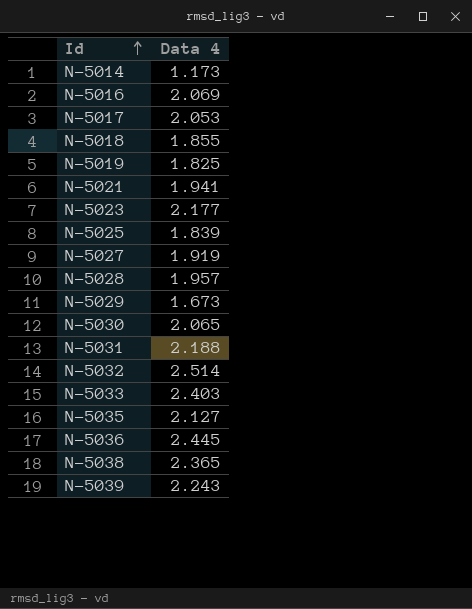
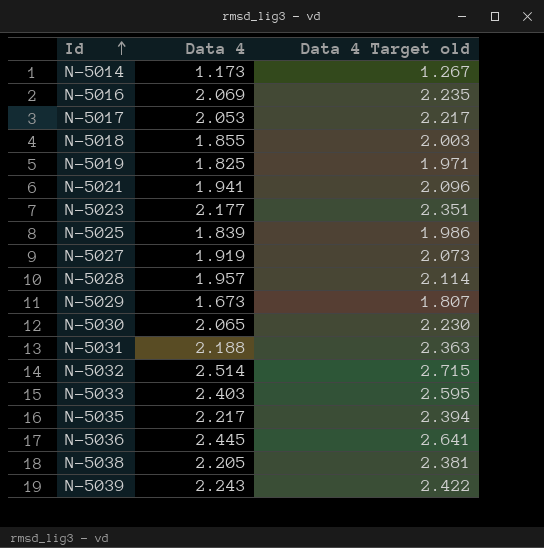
column Data 4 Target old | formula: none -> [Data 4] * 1.08
N-5035 | Data 4: 2.127 -> 2.217
N-5038 | Data 4: 2.365 -> 2.205

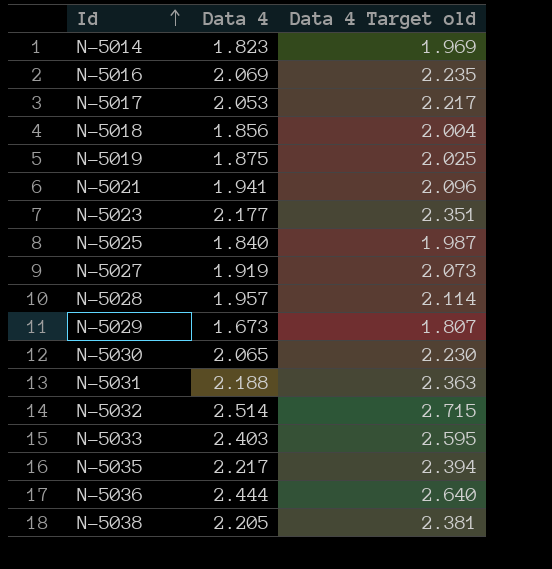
row N-5039: 2.243 | 2.422 -> none
N-5014 | Data 4: 1.173 -> 1.823
N-5014 | Data 4 Target old: 1.267 -> 1.969
N-5018 | Data 4: 1.855 -> 1.856
N-5018 | Data 4 Target old: 2.003 -> 2.004
N-5019 | Data 4: 1.825 -> 1.875
N-5019 | Data 4 Target old: 1.971 -> 2.025
N-5025 | Data 4: 1.839 -> 1.840
N-5025 | Data 4 Target old: 1.986 -> 1.987
N-5036 | Data 4: 2.445 -> 2.444
N-5036 | Data 4 Target old: 2.641 -> 2.640

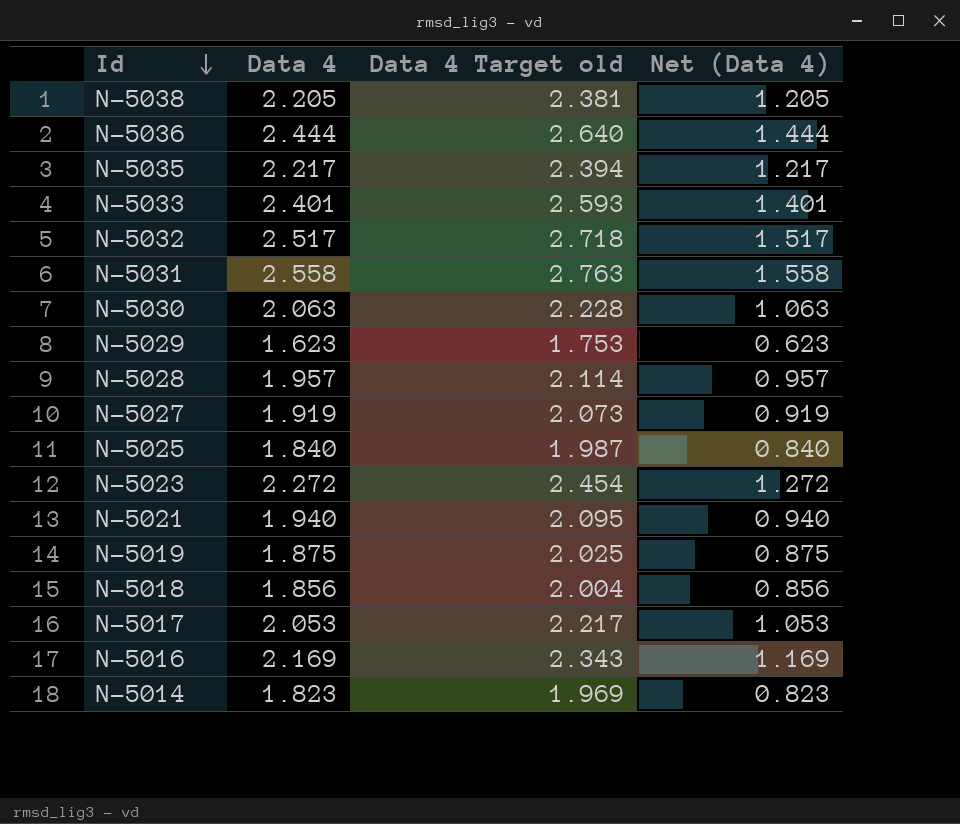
row order: Id ascending -> Id descending
column Net (Data 4) | formula: none -> [Data 4] - 1
N-5033 | Data 4: 2.403 -> 2.401
N-5033 | Data 4 Target old: 2.595 -> 2.593
N-5032 | Data 4: 2.514 -> 2.517
N-5032 | Data 4 Target old: 2.715 -> 2.718
N-5031 | Data 4: 2.188 -> 2.558
N-5031 | Data 4 Target old: 2.363 -> 2.763
N-5030 | Data 4: 2.065 -> 2.063
N-5030 | Data 4 Target old: 2.230 -> 2.228
N-5029 | Data 4: 1.673 -> 1.623
N-5029 | Data 4 Target old: 1.807 -> 1.753
N-5023 | Data 4: 2.177 -> 2.272
N-5023 | Data 4 Target old: 2.351 -> 2.454
N-5021 | Data 4: 1.941 -> 1.940
N-5021 | Data 4 Target old: 2.096 -> 2.095
N-5016 | Data 4: 2.069 -> 2.169
N-5016 | Data 4 Target old: 2.235 -> 2.343

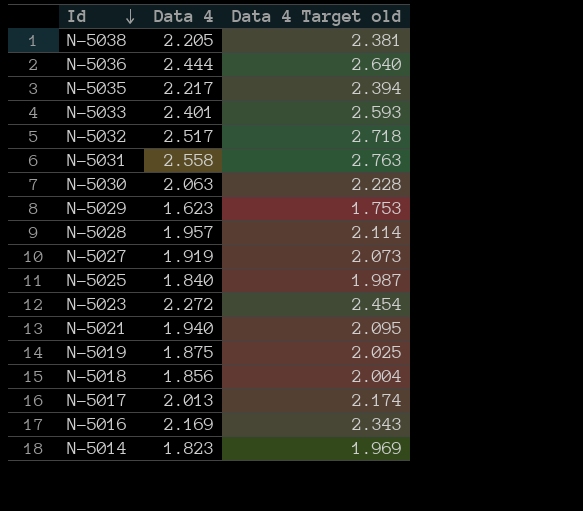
column Net (Data 4) | formula: [Data 4] - 1 -> none
N-5017 | Data 4: 2.053 -> 2.013
N-5017 | Data 4 Target old: 2.217 -> 2.174

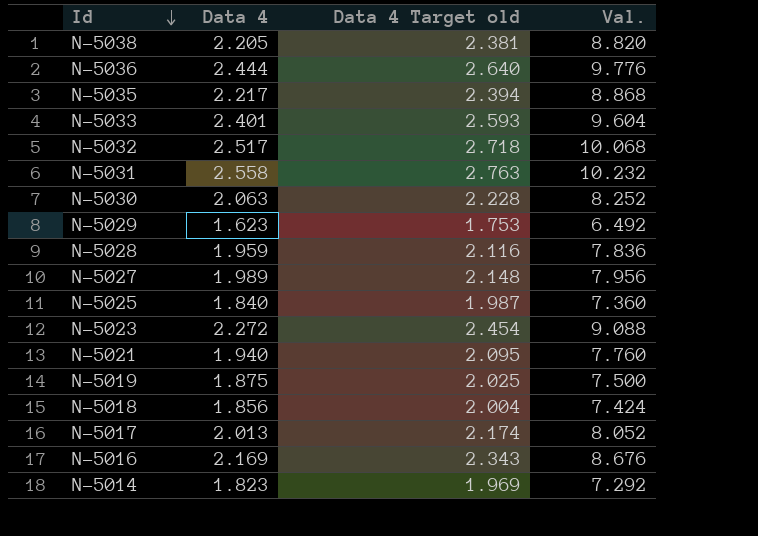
column Val. | formula: none -> [Data 4] * 4
N-5028 | Data 4: 1.957 -> 1.959
N-5028 | Data 4 Target old: 2.114 -> 2.116
N-5027 | Data 4: 1.919 -> 1.989
N-5027 | Data 4 Target old: 2.073 -> 2.148

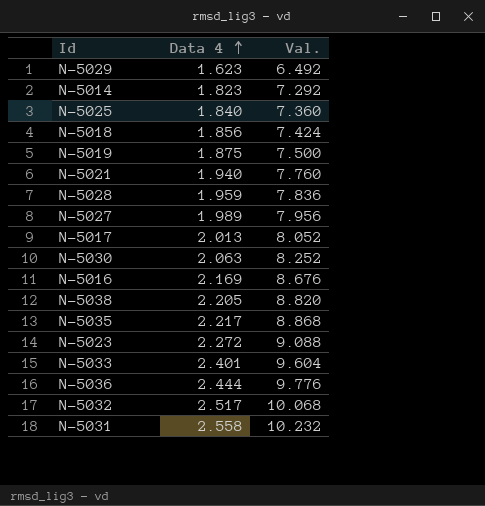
row order: Id descending -> Data 4 ascending
column Data 4 Target old | formula: [Data 4] * 1.08 -> none

